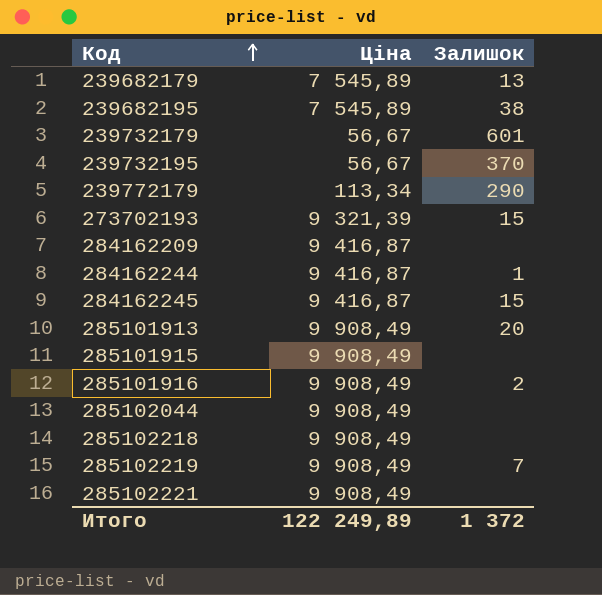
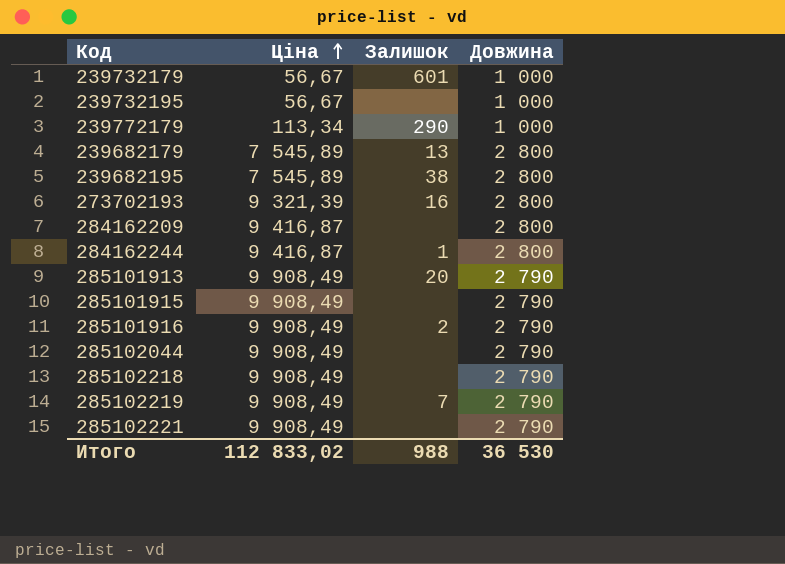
row order: Код ascending -> Ціна ascending
column Довжина | position: none -> 4
row 284162245: 9 416,87 | 15 -> none
239732195 | Залишок: 370 -> none
273702193 | Залишок: 15 -> 16
Итого | Ціна: 122 249,89 -> 112 833,02
Итого | Залишок: 1 372 -> 988

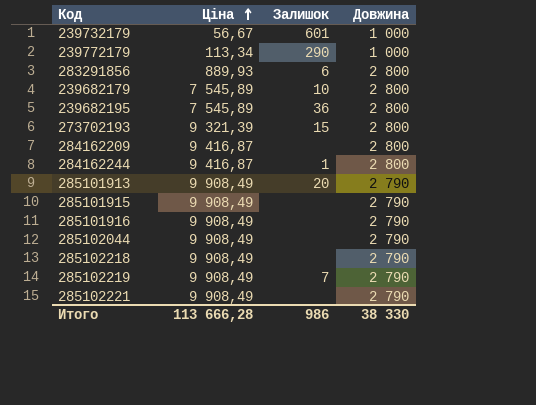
row 239732195: 56,67 | none | 1 000 -> none
row 283291856: none -> 889,93 | 6 | 2 800
239682179 | Залишок: 13 -> 10
239682195 | Залишок: 38 -> 36
273702193 | Залишок: 16 -> 15
285101916 | Залишок: 2 -> none
Итого | Ціна: 112 833,02 -> 113 666,28
Итого | Залишок: 988 -> 986
Итого | Довжина: 36 530 -> 38 330

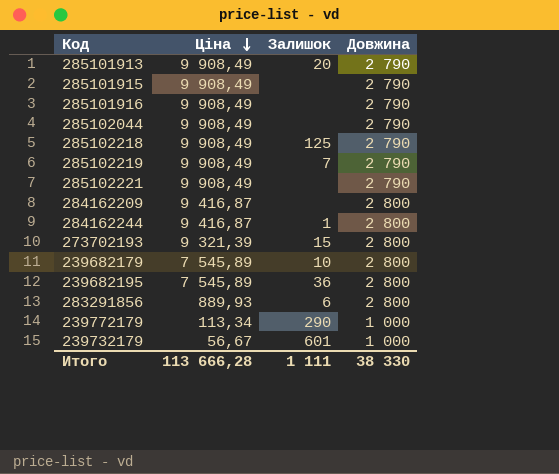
row order: Ціна ascending -> Ціна descending
285102218 | Залишок: none -> 125
Итого | Залишок: 986 -> 1 111

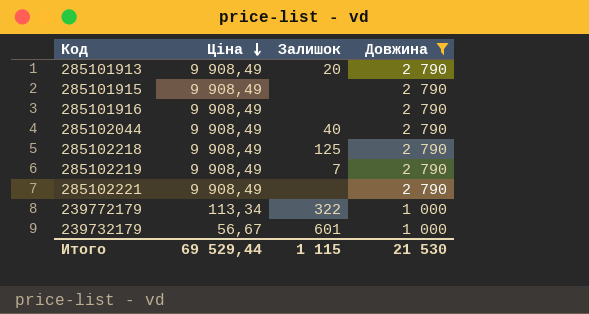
filter: none -> Довжина != 2 800
285102044 | Залишок: none -> 40
239772179 | Залишок: 290 -> 322
Итого | Ціна: 113 666,28 -> 69 529,44
Итого | Залишок: 1 111 -> 1 115
Итого | Довжина: 38 330 -> 21 530

